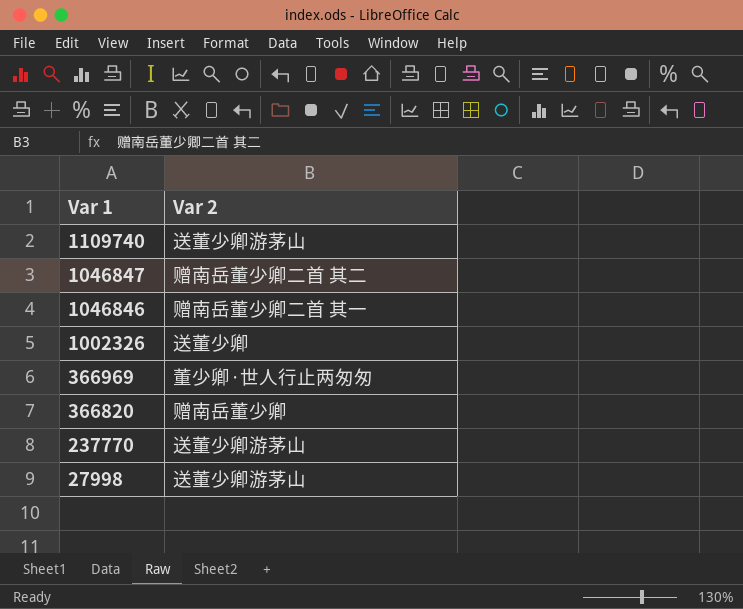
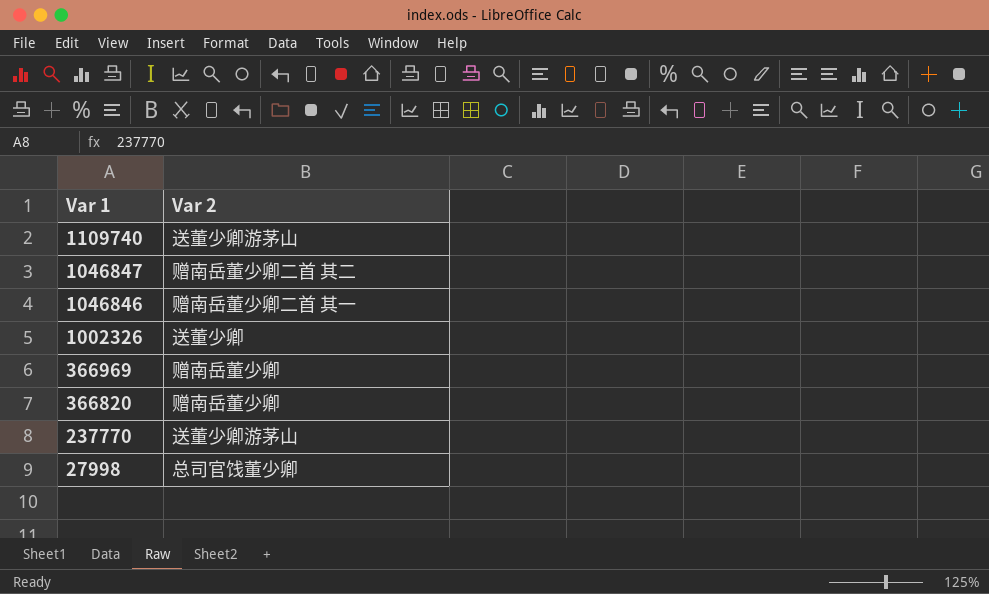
366969 | Var 2: 董少卿·世人行止两匆匆 -> 赠南岳董少卿
27998 | Var 2: 送董少卿游茅山 -> 总司官饯董少卿

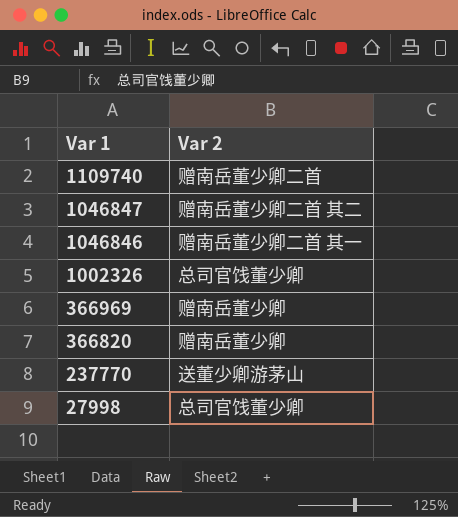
1109740 | Var 2: 送董少卿游茅山 -> 赠南岳董少卿二首
1002326 | Var 2: 送董少卿 -> 总司官饯董少卿

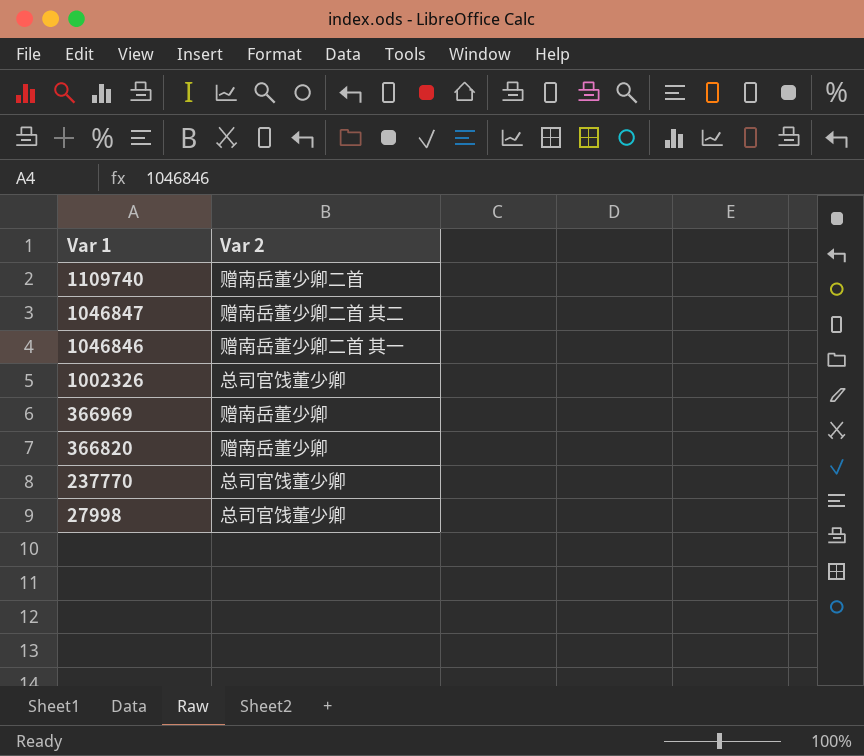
237770 | Var 2: 送董少卿游茅山 -> 总司官饯董少卿

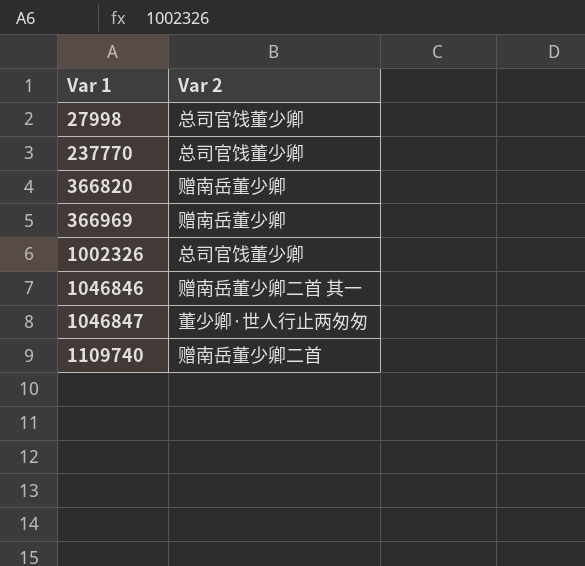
row order: Var 1 descending -> Var 1 ascending
1046847 | Var 2: 赠南岳董少卿二首 其二 -> 董少卿·世人行止两匆匆

